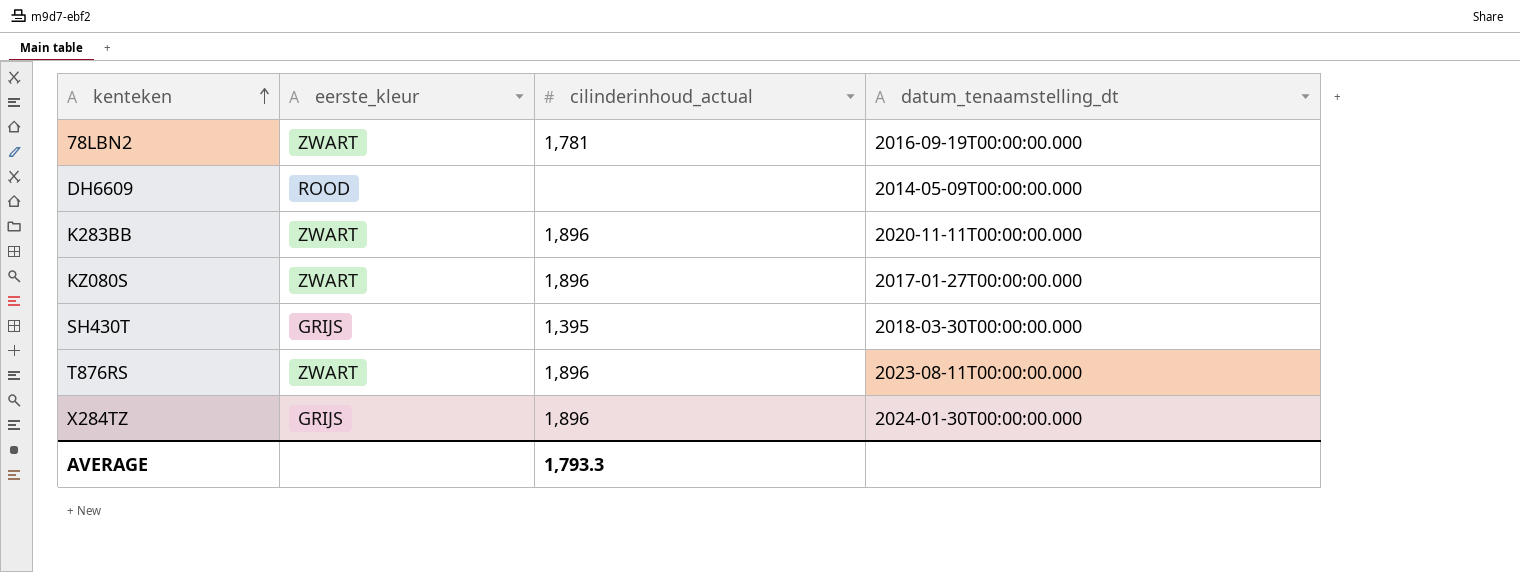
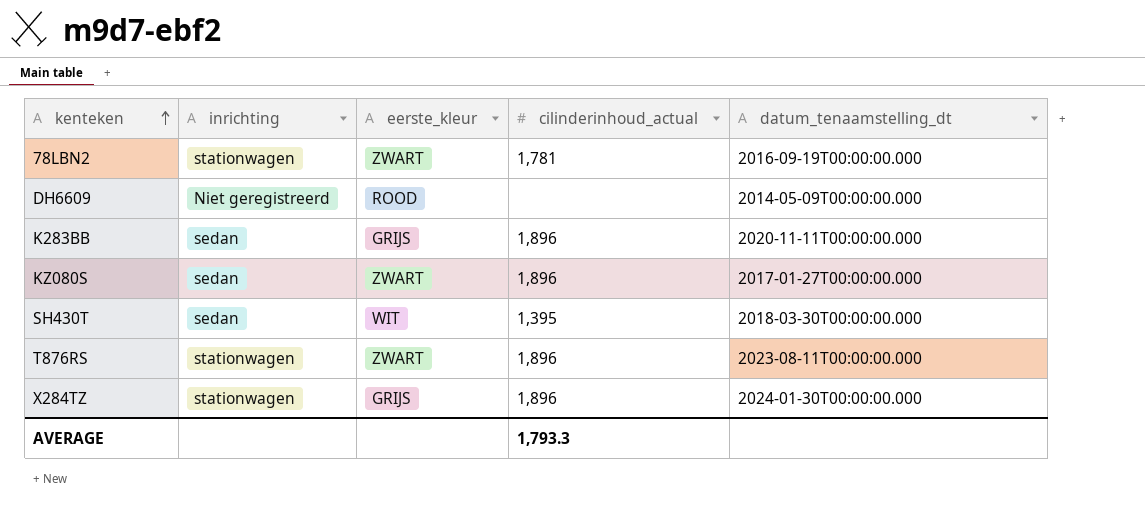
column inrichting | position: none -> 2
K283BB | eerste_kleur: ZWART -> GRIJS
SH430T | eerste_kleur: GRIJS -> WIT

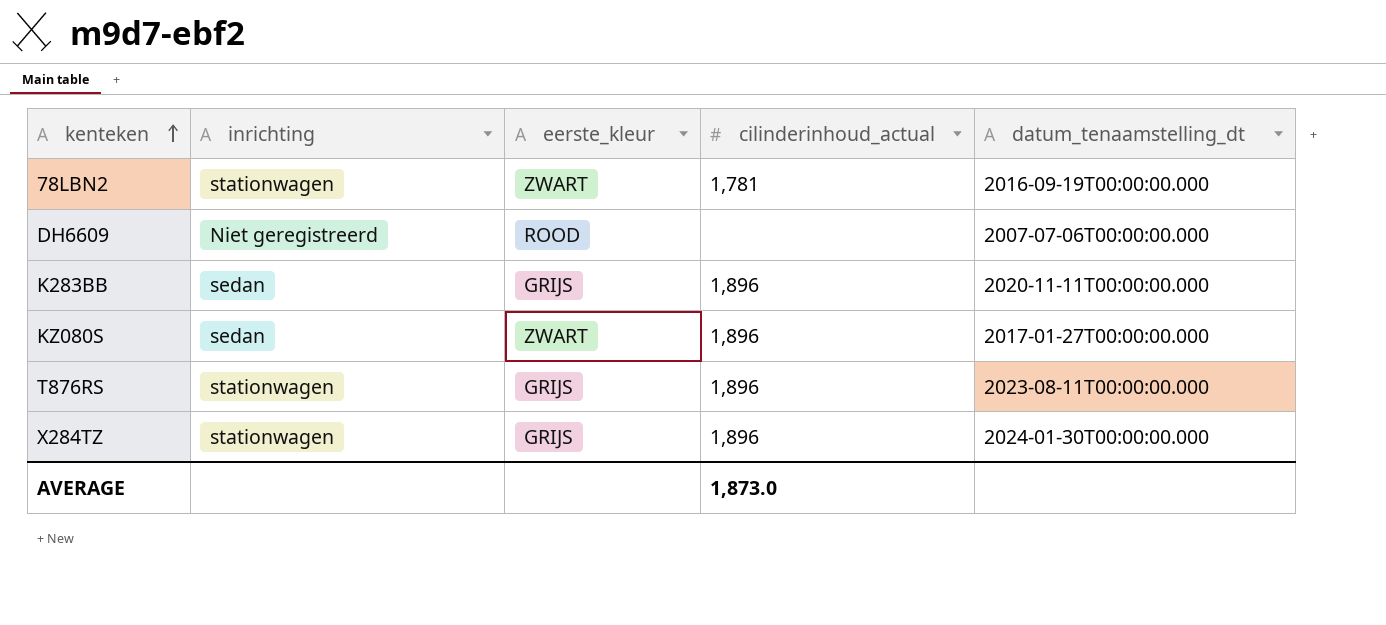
row SH430T: sedan | WIT | 1,395 | 2018-03-30T00:00:00.000 -> none
DH6609 | datum_tenaamstelling_dt: 2014-05-09T00:00:00.000 -> 2007-07-06T00:00:00.000
T876RS | eerste_kleur: ZWART -> GRIJS
AVERAGE | cilinderinhoud_actual: 1,793.3 -> 1,873.0

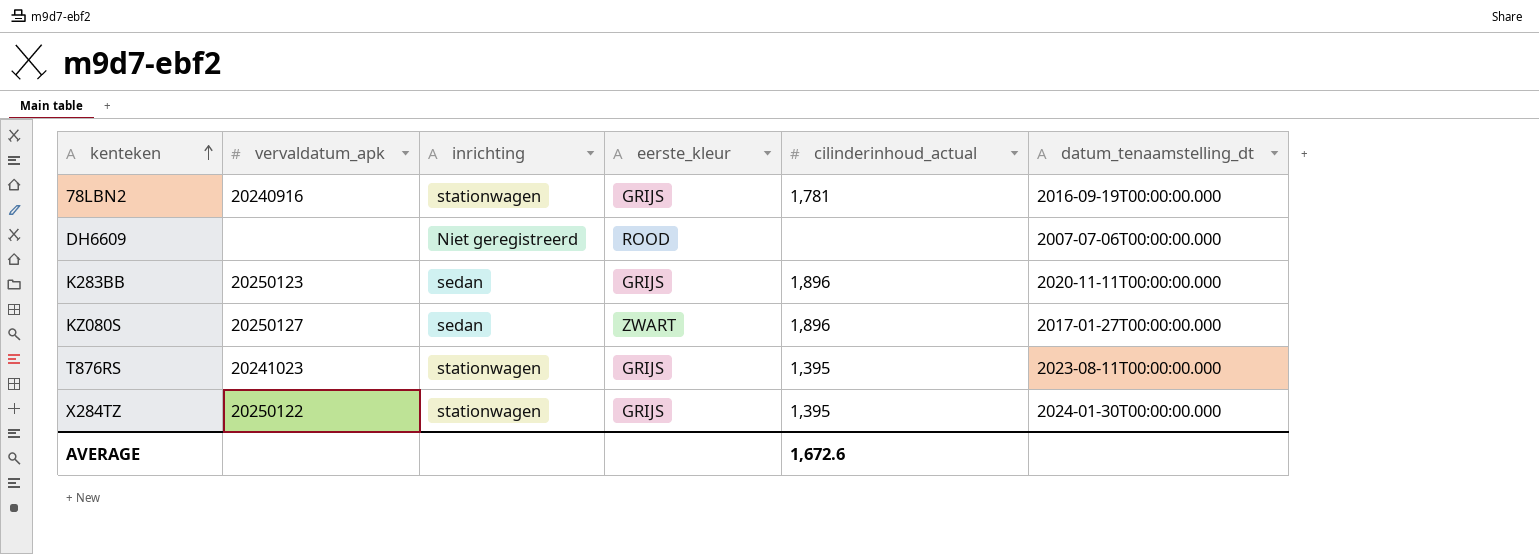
column vervaldatum_apk | position: none -> 2
78LBN2 | eerste_kleur: ZWART -> GRIJS
T876RS | cilinderinhoud_actual: 1,896 -> 1,395
X284TZ | cilinderinhoud_actual: 1,896 -> 1,395
AVERAGE | cilinderinhoud_actual: 1,873.0 -> 1,672.6

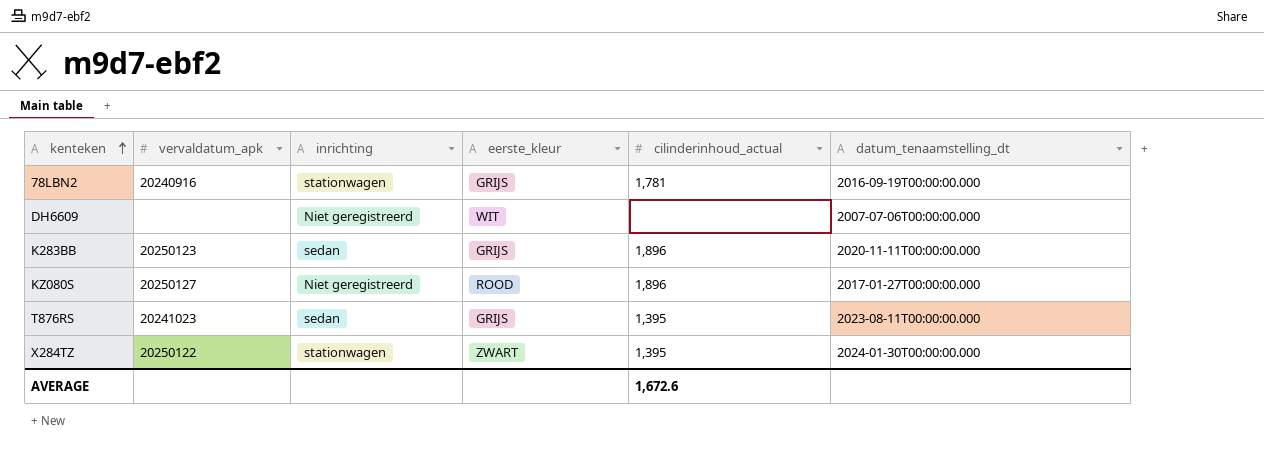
DH6609 | eerste_kleur: ROOD -> WIT
KZ080S | inrichting: sedan -> Niet geregistreerd
KZ080S | eerste_kleur: ZWART -> ROOD
T876RS | inrichting: stationwagen -> sedan
X284TZ | eerste_kleur: GRIJS -> ZWART

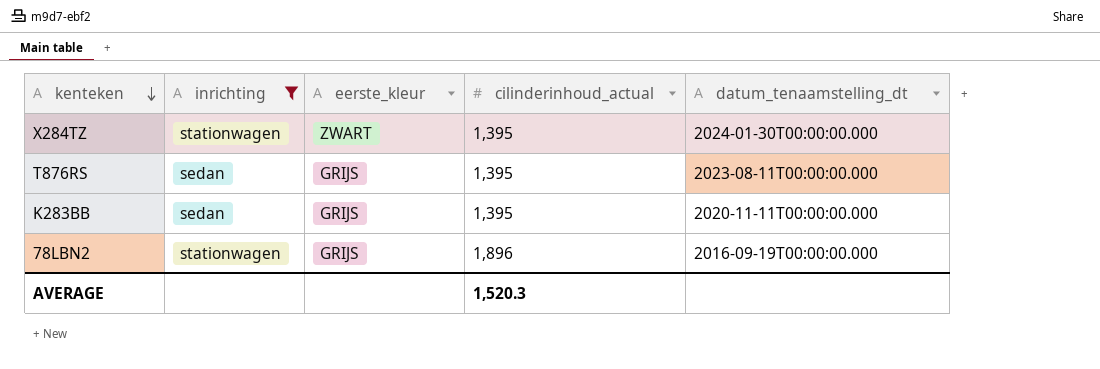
filter: none -> inrichting != Niet geregistreerd
row order: kenteken ascending -> kenteken descending
column vervaldatum_apk | position: 2 -> none
K283BB | cilinderinhoud_actual: 1,896 -> 1,395
78LBN2 | cilinderinhoud_actual: 1,781 -> 1,896
AVERAGE | cilinderinhoud_actual: 1,672.6 -> 1,520.3

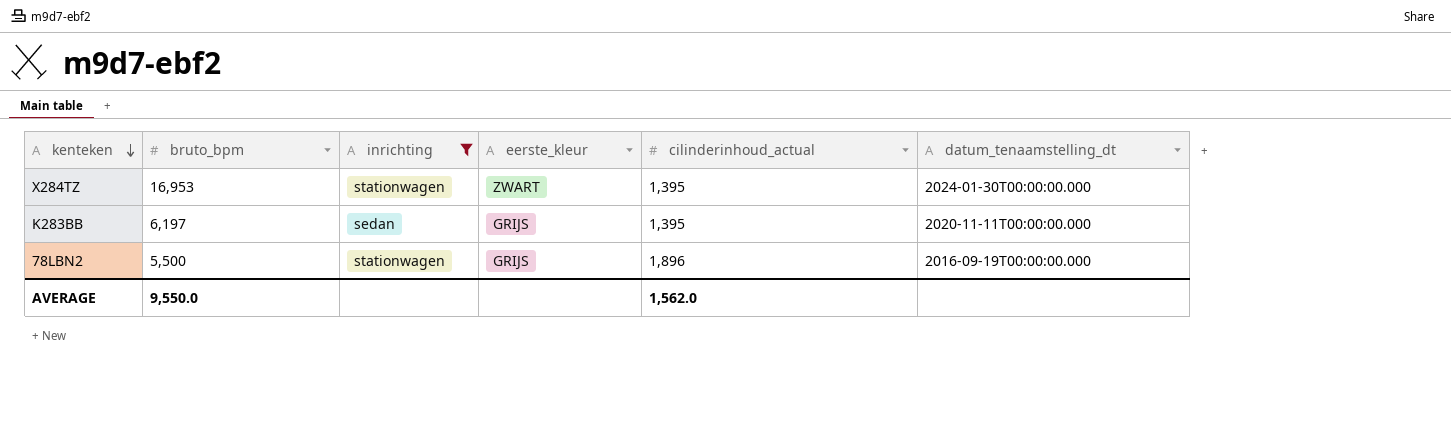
column bruto_bpm | position: none -> 2
row T876RS: sedan | GRIJS | 1,395 | 2023-08-11T00:00:00.000 -> none
AVERAGE | cilinderinhoud_actual: 1,520.3 -> 1,562.0

